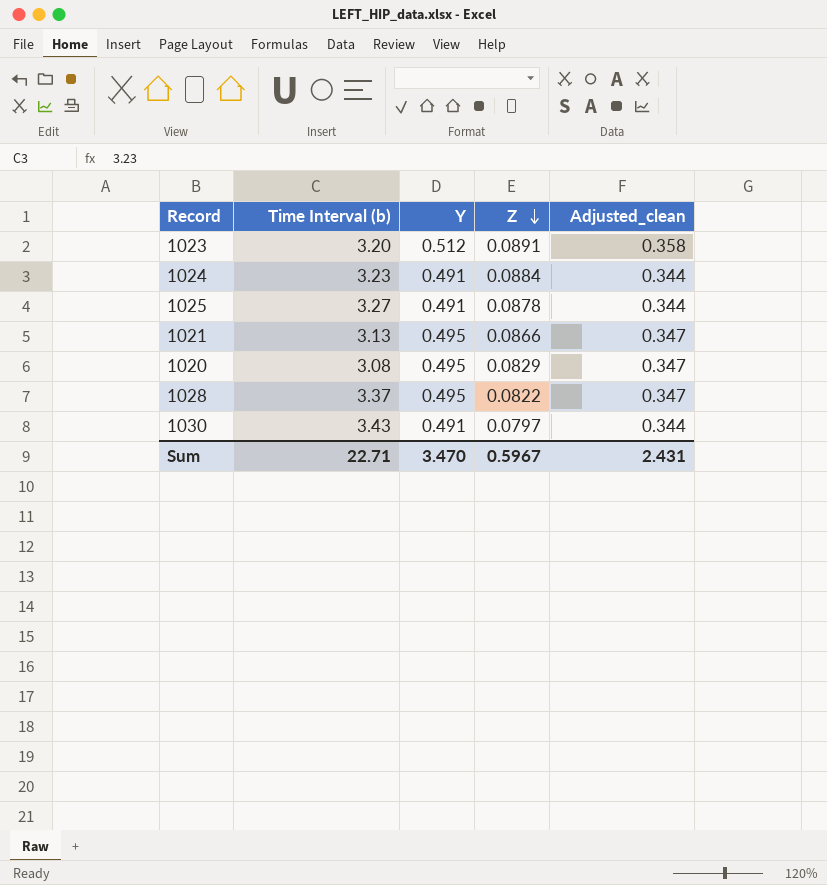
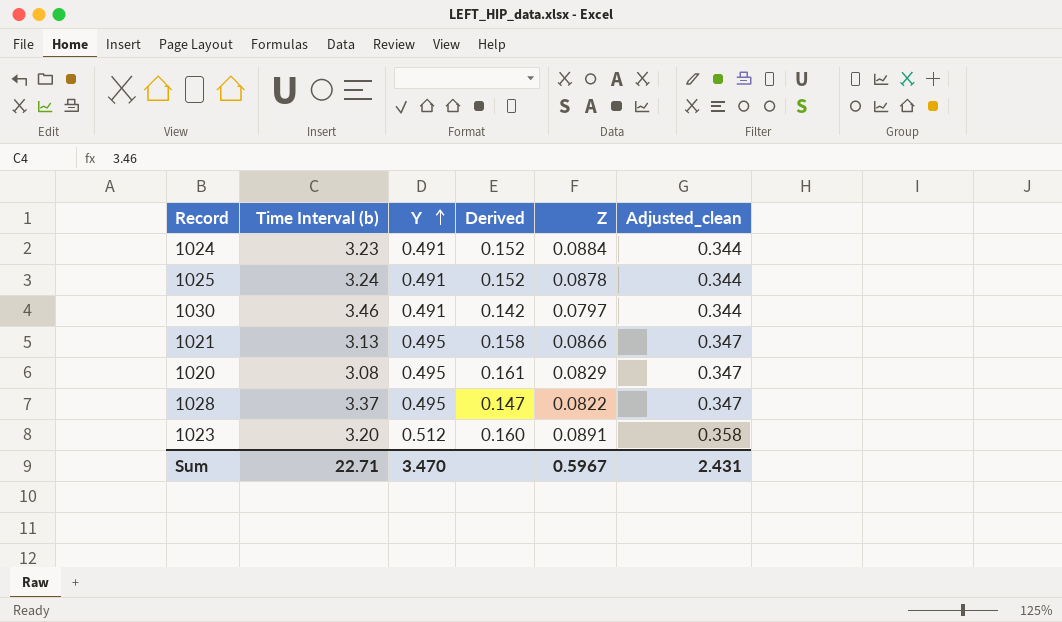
row order: Z descending -> Y ascending
column Derived | formula: none -> [Y] / [Time Interval (b)]
1025 | Time Interval (b): 3.27 -> 3.24
1030 | Time Interval (b): 3.43 -> 3.46

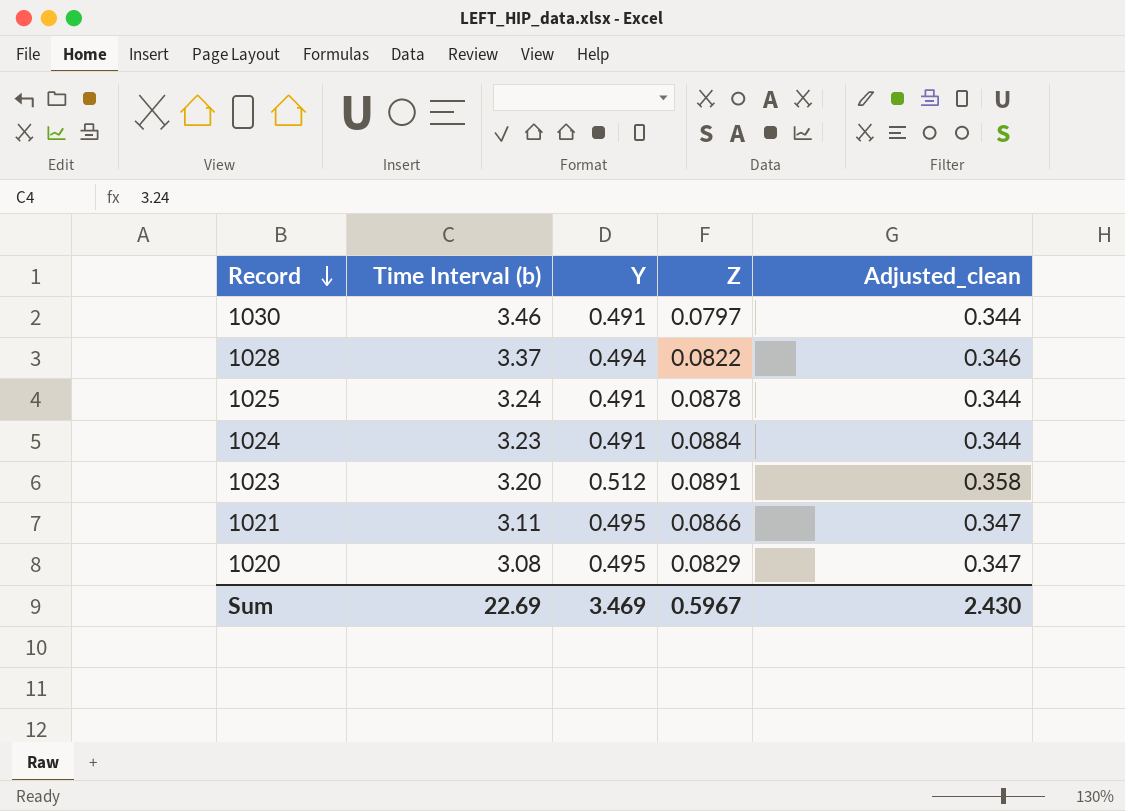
row order: Y ascending -> Record descending
column Derived | formula: [Y] / [Time Interval (b)] -> none
1028 | Y: 0.495 -> 0.494
1028 | Adjusted_clean: 0.347 -> 0.346
1021 | Time Interval (b): 3.13 -> 3.11
Sum | Time Interval (b): 22.71 -> 22.69
Sum | Y: 3.470 -> 3.469
Sum | Adjusted_clean: 2.431 -> 2.430

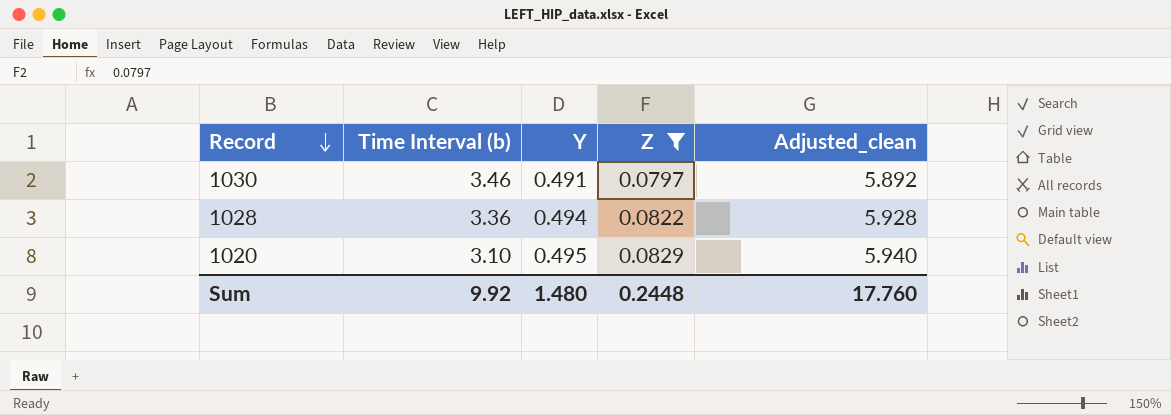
filter: none -> Z <= 0.0829
column Adjusted_clean | formula: [Y] * 0.7 -> [Y] * 12
1028 | Time Interval (b): 3.37 -> 3.36
1020 | Time Interval (b): 3.08 -> 3.10
Sum | Time Interval (b): 22.69 -> 9.92
Sum | Y: 3.469 -> 1.480
Sum | Z: 0.5967 -> 0.2448
Sum | Adjusted_clean: 2.430 -> 17.760

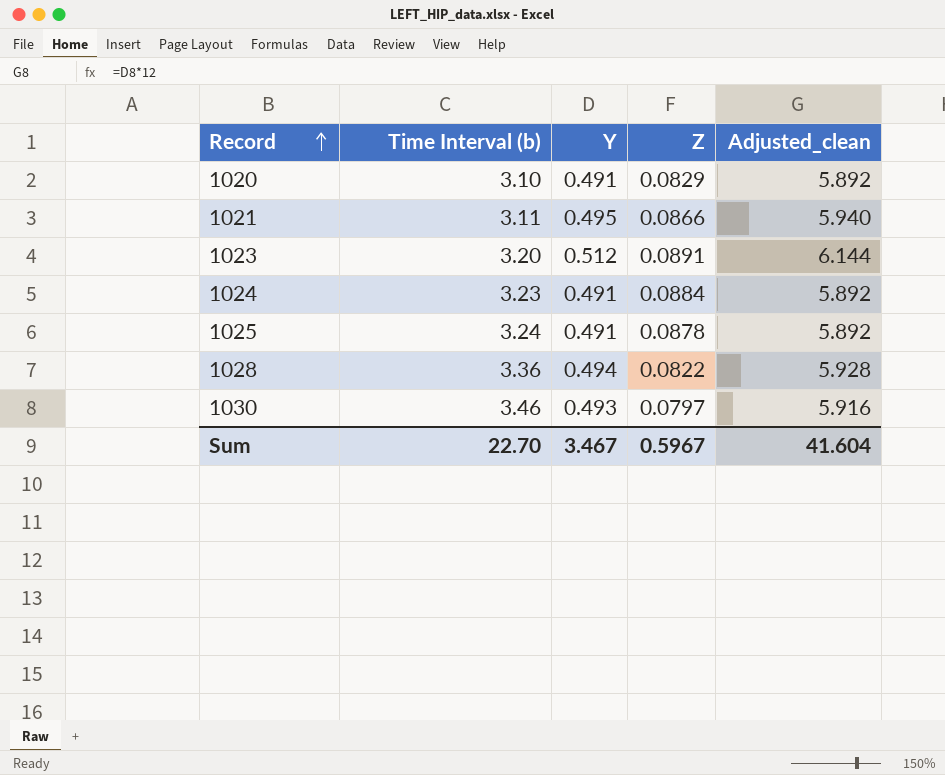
filter: Z <= 0.0829 -> none
row order: Record descending -> Record ascending
1020 | Y: 0.495 -> 0.491
1020 | Adjusted_clean: 5.940 -> 5.892
1030 | Y: 0.491 -> 0.493
1030 | Adjusted_clean: 5.892 -> 5.916
Sum | Time Interval (b): 9.92 -> 22.70
Sum | Y: 1.480 -> 3.467
Sum | Z: 0.2448 -> 0.5967
Sum | Adjusted_clean: 17.760 -> 41.604

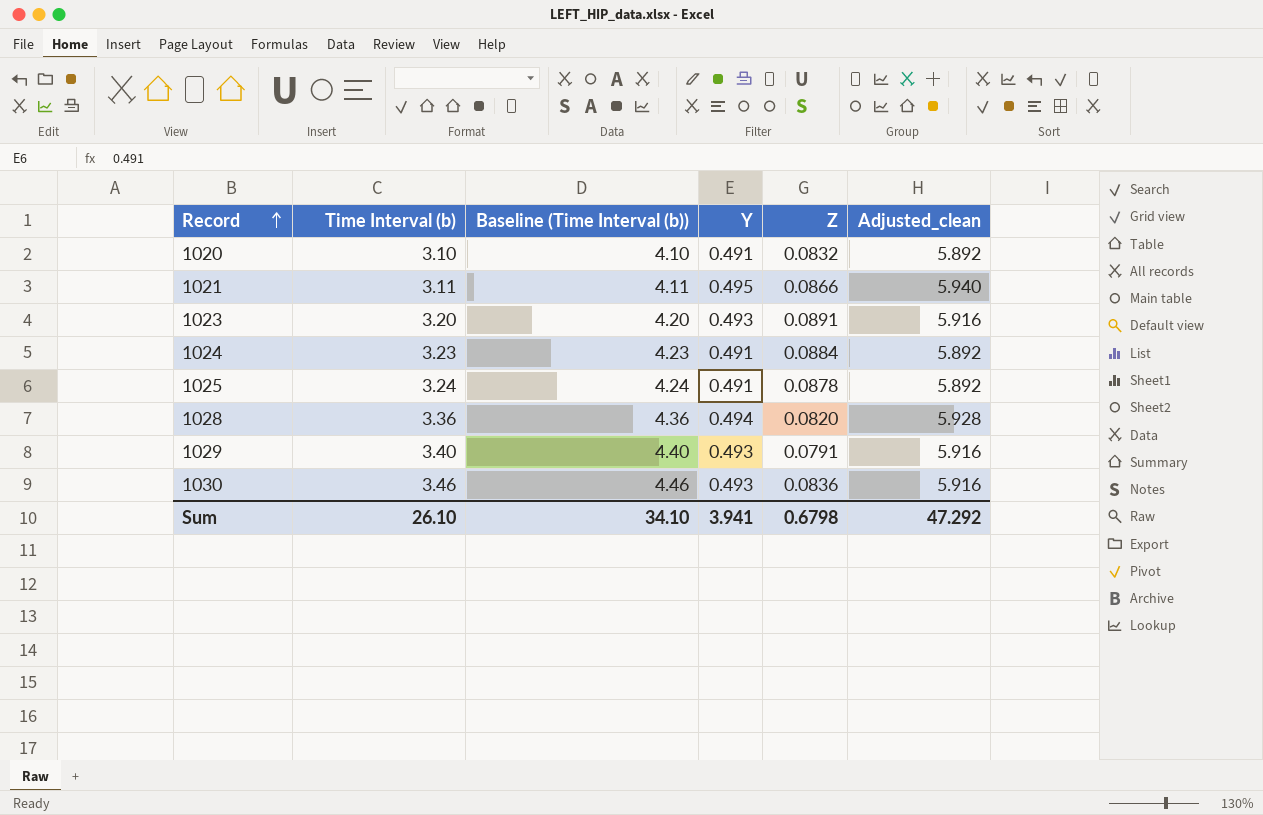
column Baseline (Time Interval (b)) | formula: none -> [Time Interval (b)] + 1
1020 | Z: 0.0829 -> 0.0832
1023 | Y: 0.512 -> 0.493
1023 | Adjusted_clean: 6.144 -> 5.916
1028 | Z: 0.0822 -> 0.0820
row 1029: none -> 3.40 | 4.40 | 0.493 | 0.0791 | 5.916
1030 | Z: 0.0797 -> 0.0836
Sum | Time Interval (b): 22.70 -> 26.10
Sum | Y: 3.467 -> 3.941
Sum | Z: 0.5967 -> 0.6798
Sum | Adjusted_clean: 41.604 -> 47.292

